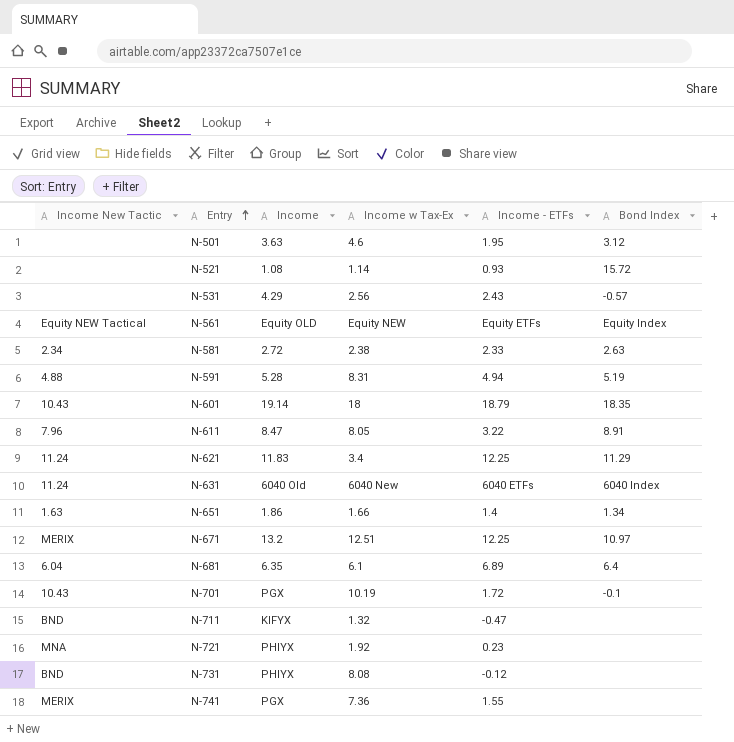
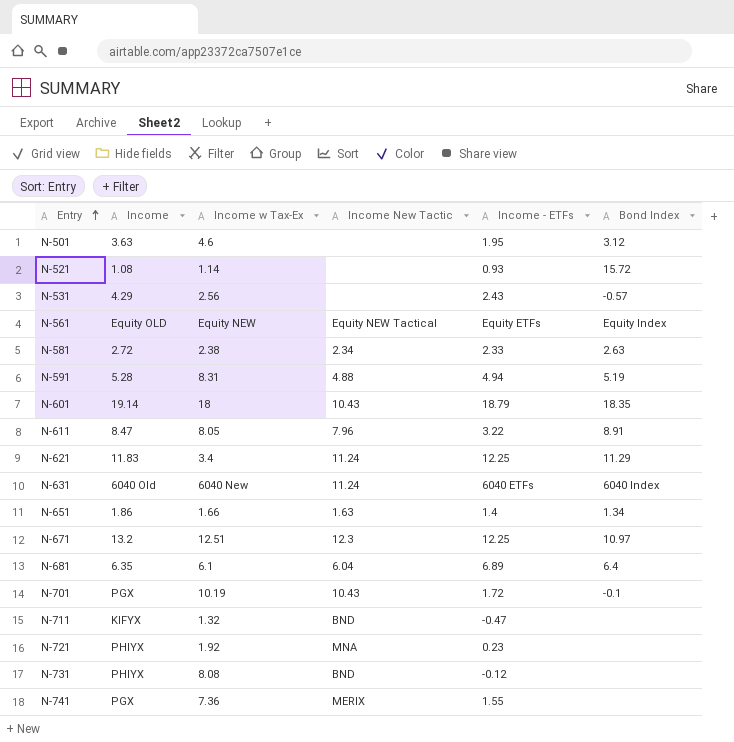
column Income New Tactic | position: 1 -> 4
N-671 | Income New Tactic: MERIX -> 12.3

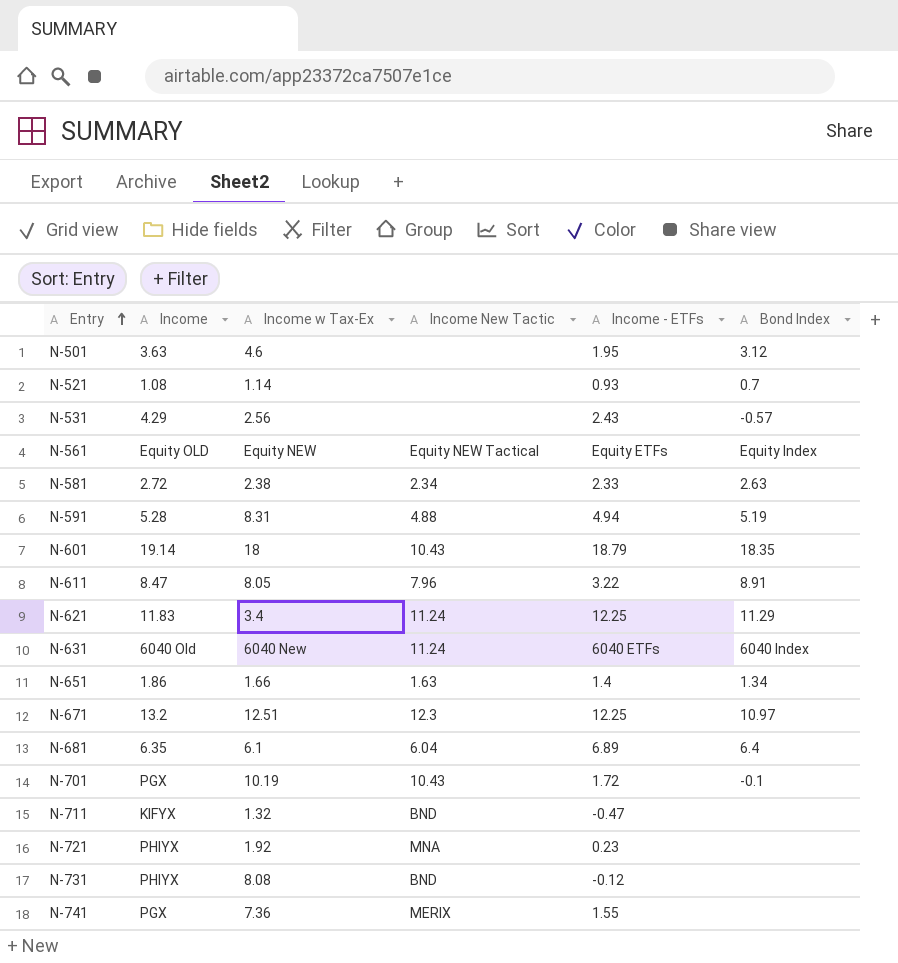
N-521 | Bond Index: 15.72 -> 0.7

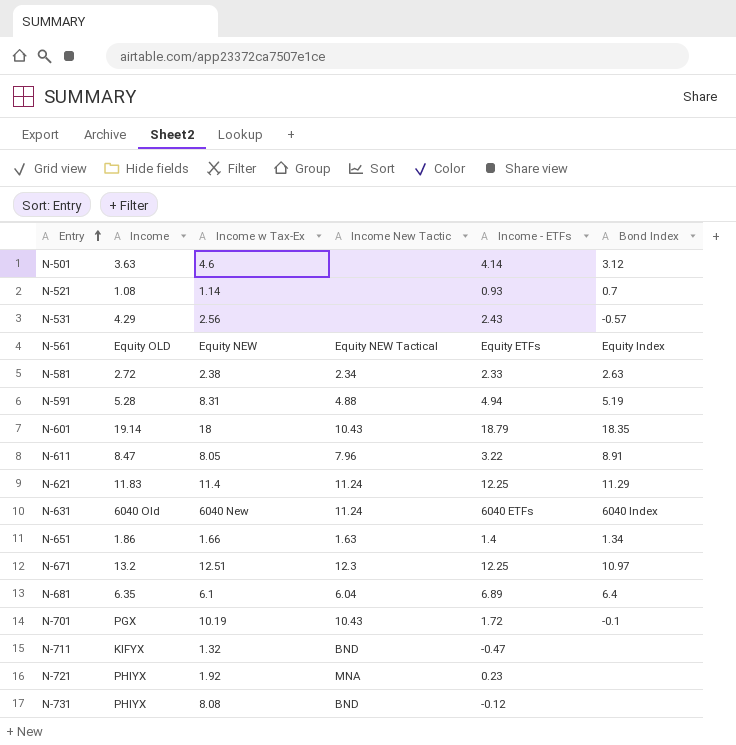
row N-741: PGX | 7.36 | MERIX | 1.55 | none -> none
N-501 | Income - ETFs: 1.95 -> 4.14
N-621 | Income w Tax-Ex: 3.4 -> 11.4

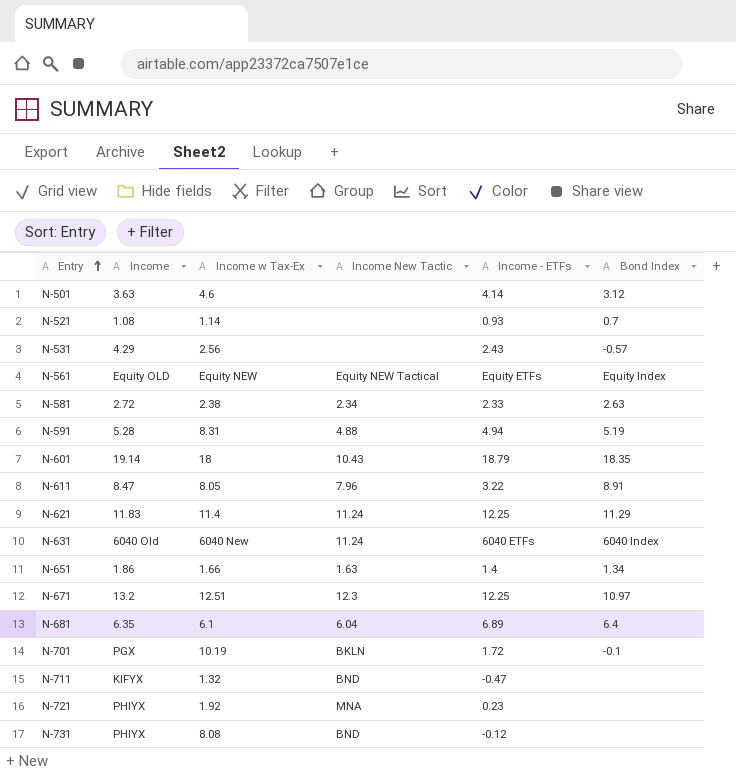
N-701 | Income New Tactic: 10.43 -> BKLN

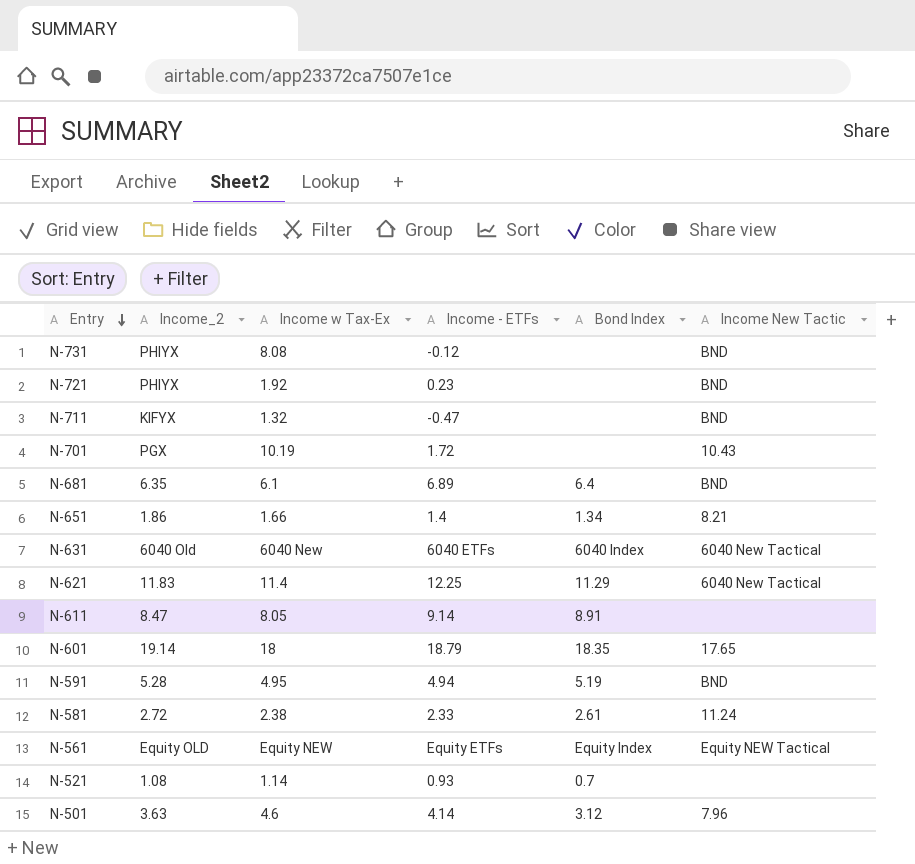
row order: Entry ascending -> Entry descending
column name: Income -> Income_2
column Income New Tactic | position: 4 -> 6
row N-531: 4.29 | 2.56 | none | 2.43 | -0.57 -> none
row N-671: 13.2 | 12.51 | 12.3 | 12.25 | 10.97 -> none
N-721 | Income New Tactic: MNA -> BND
N-701 | Bond Index: -0.1 -> none
N-701 | Income New Tactic: BKLN -> 10.43
N-681 | Income New Tactic: 6.04 -> BND
N-651 | Income New Tactic: 1.63 -> 8.21
N-631 | Income New Tactic: 11.24 -> 6040 New Tactical
N-621 | Income New Tactic: 11.24 -> 6040 New Tactical
N-611 | Income - ETFs: 3.22 -> 9.14
N-611 | Income New Tactic: 7.96 -> none
N-601 | Income New Tactic: 10.43 -> 17.65
N-591 | Income w Tax-Ex: 8.31 -> 4.95
N-591 | Income New Tactic: 4.88 -> BND
N-581 | Bond Index: 2.63 -> 2.61
N-581 | Income New Tactic: 2.34 -> 11.24
N-501 | Income New Tactic: none -> 7.96

